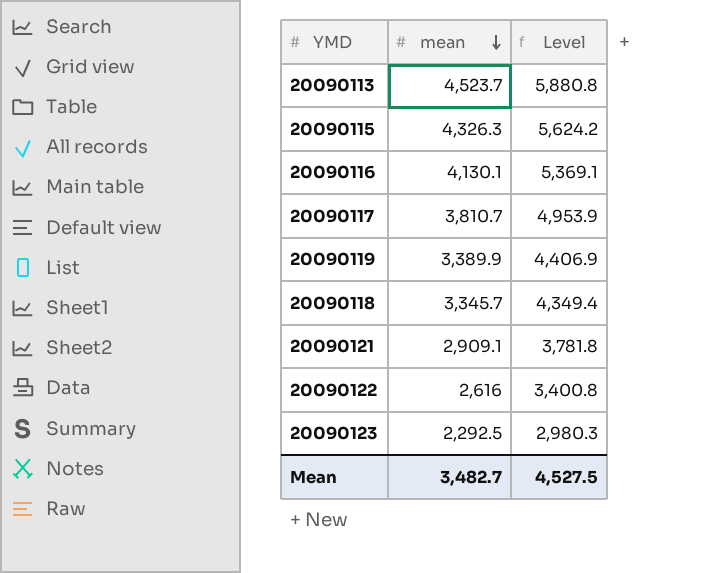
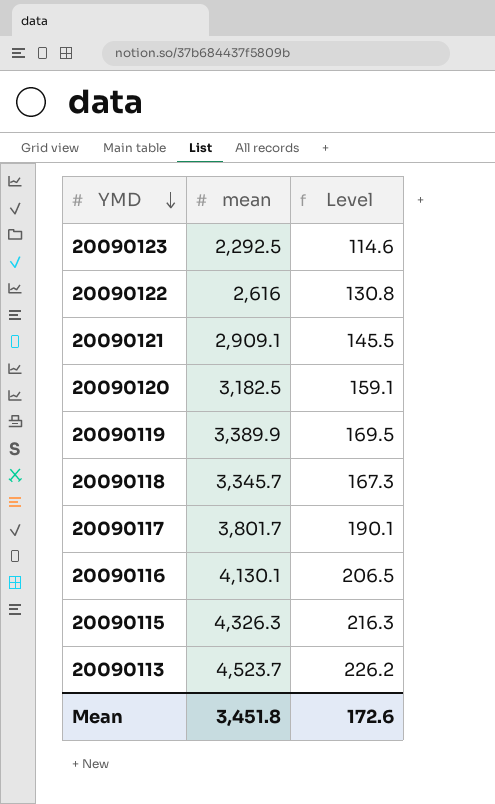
row order: mean descending -> YMD descending
column Level | formula: [mean] * 1.3 -> [mean] * 0.05
row 20090120: none -> 3,182.5 | 159.1
20090117 | mean: 3,810.7 -> 3,801.7
Mean | mean: 3,482.7 -> 3,451.8
Mean | Level: 4,527.5 -> 172.6

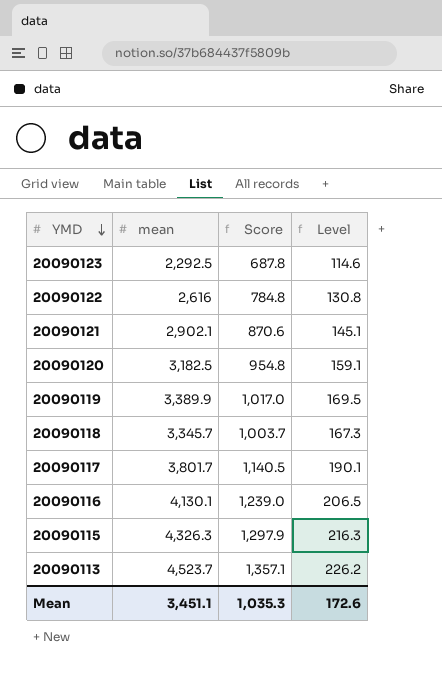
column Score | formula: none -> [mean] * 0.3
20090121 | mean: 2,909.1 -> 2,902.1
20090121 | Level: 145.5 -> 145.1
Mean | mean: 3,451.8 -> 3,451.1

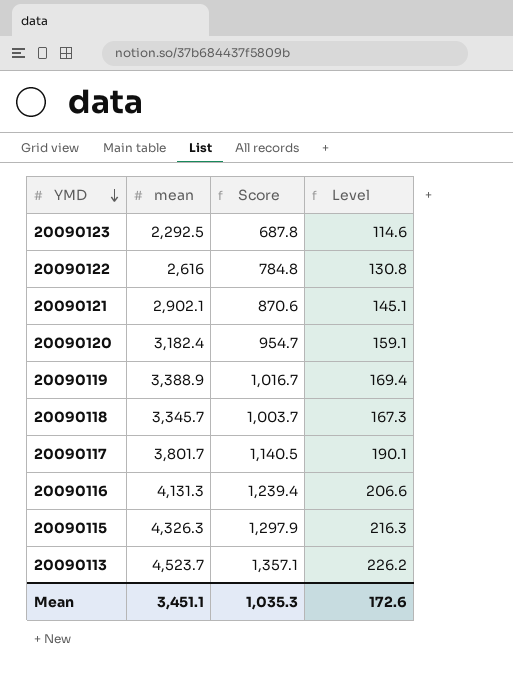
20090120 | mean: 3,182.5 -> 3,182.4
20090120 | Score: 954.8 -> 954.7
20090119 | mean: 3,389.9 -> 3,388.9
20090119 | Score: 1,017.0 -> 1,016.7
20090119 | Level: 169.5 -> 169.4
20090116 | mean: 4,130.1 -> 4,131.3
20090116 | Score: 1,239.0 -> 1,239.4
20090116 | Level: 206.5 -> 206.6

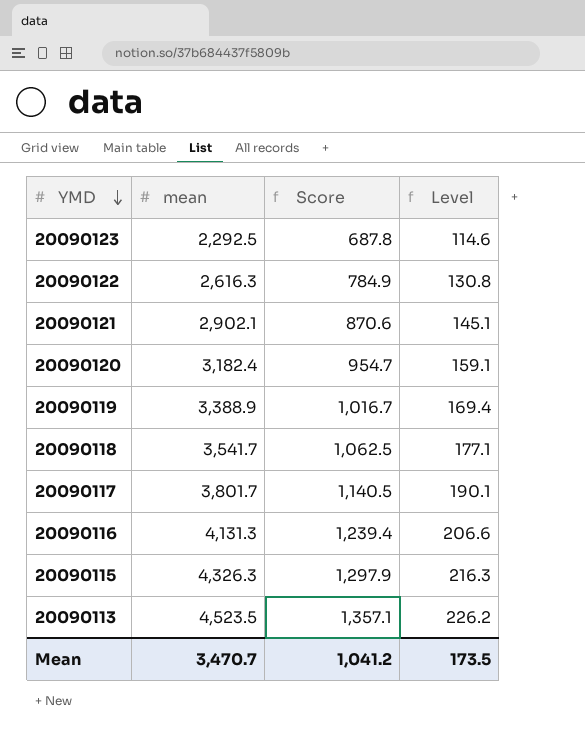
20090122 | mean: 2,616 -> 2,616.3
20090122 | Score: 784.8 -> 784.9
20090118 | mean: 3,345.7 -> 3,541.7
20090118 | Score: 1,003.7 -> 1,062.5
20090118 | Level: 167.3 -> 177.1
20090113 | mean: 4,523.7 -> 4,523.5
Mean | mean: 3,451.1 -> 3,470.7
Mean | Score: 1,035.3 -> 1,041.2
Mean | Level: 172.6 -> 173.5

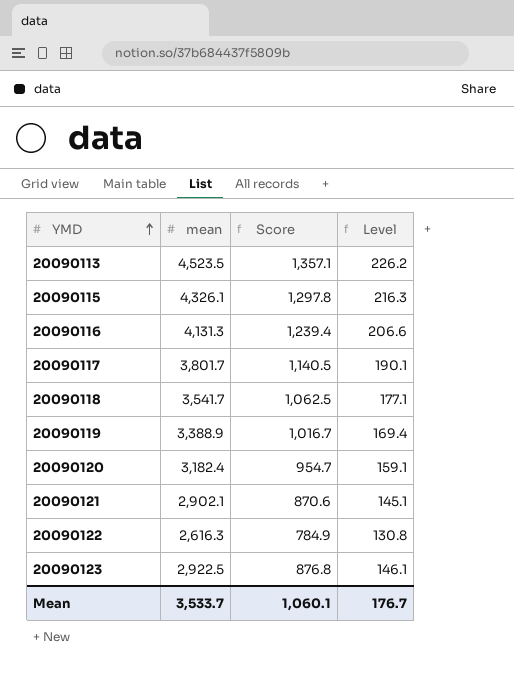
row order: YMD descending -> YMD ascending
20090115 | mean: 4,326.3 -> 4,326.1
20090115 | Score: 1,297.9 -> 1,297.8
20090123 | mean: 2,292.5 -> 2,922.5
20090123 | Score: 687.8 -> 876.8
20090123 | Level: 114.6 -> 146.1
Mean | mean: 3,470.7 -> 3,533.7
Mean | Score: 1,041.2 -> 1,060.1
Mean | Level: 173.5 -> 176.7

